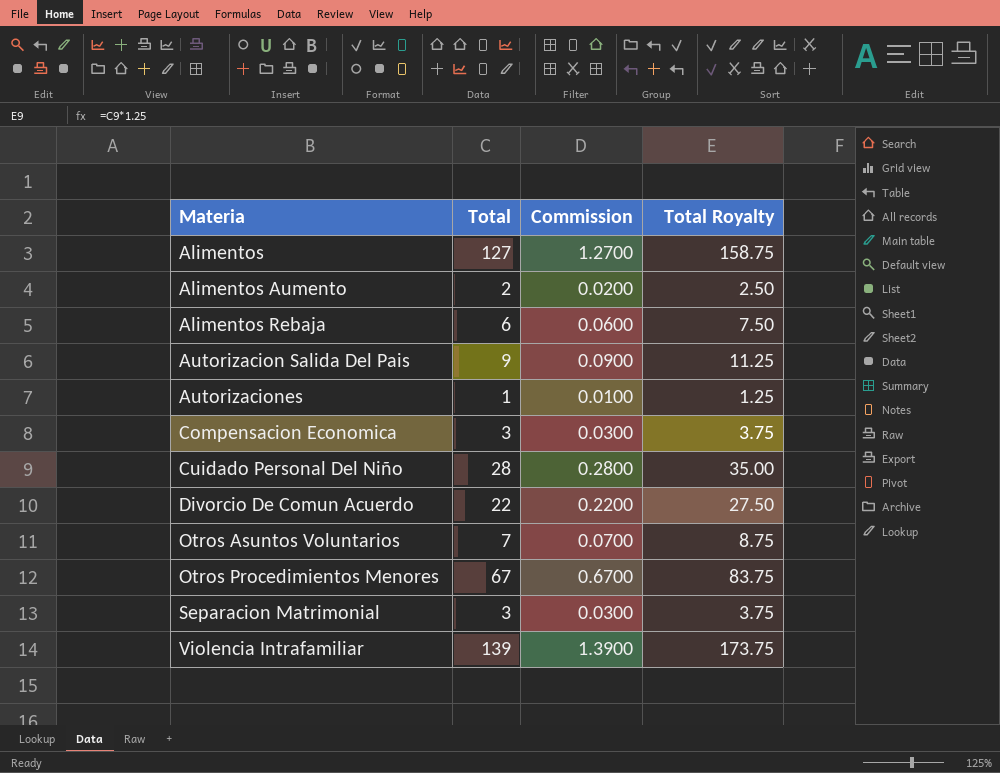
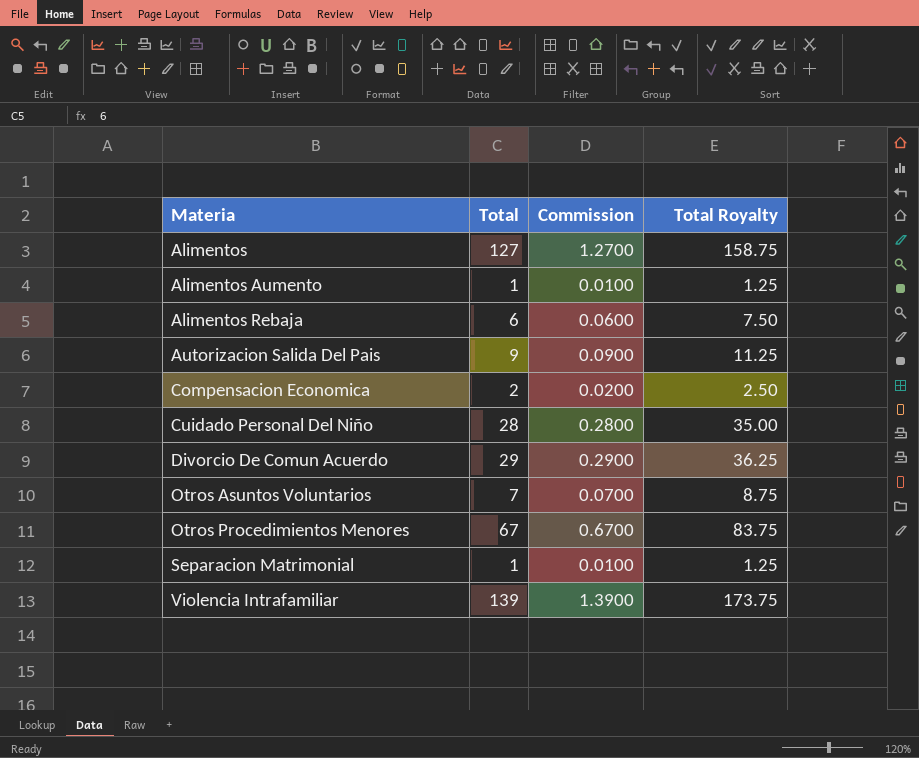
row Autorizaciones: 1 | 0.0100 | 1.25 -> none
Alimentos Aumento | Total: 2 -> 1
Alimentos Aumento | Commission: 0.0200 -> 0.0100
Alimentos Aumento | Total Royalty: 2.50 -> 1.25
Compensacion Economica | Total: 3 -> 2
Compensacion Economica | Commission: 0.0300 -> 0.0200
Compensacion Economica | Total Royalty: 3.75 -> 2.50
Divorcio De Comun Acuerdo | Total: 22 -> 29
Divorcio De Comun Acuerdo | Commission: 0.2200 -> 0.2900
Divorcio De Comun Acuerdo | Total Royalty: 27.50 -> 36.25
Separacion Matrimonial | Total: 3 -> 1
Separacion Matrimonial | Commission: 0.0300 -> 0.0100
Separacion Matrimonial | Total Royalty: 3.75 -> 1.25

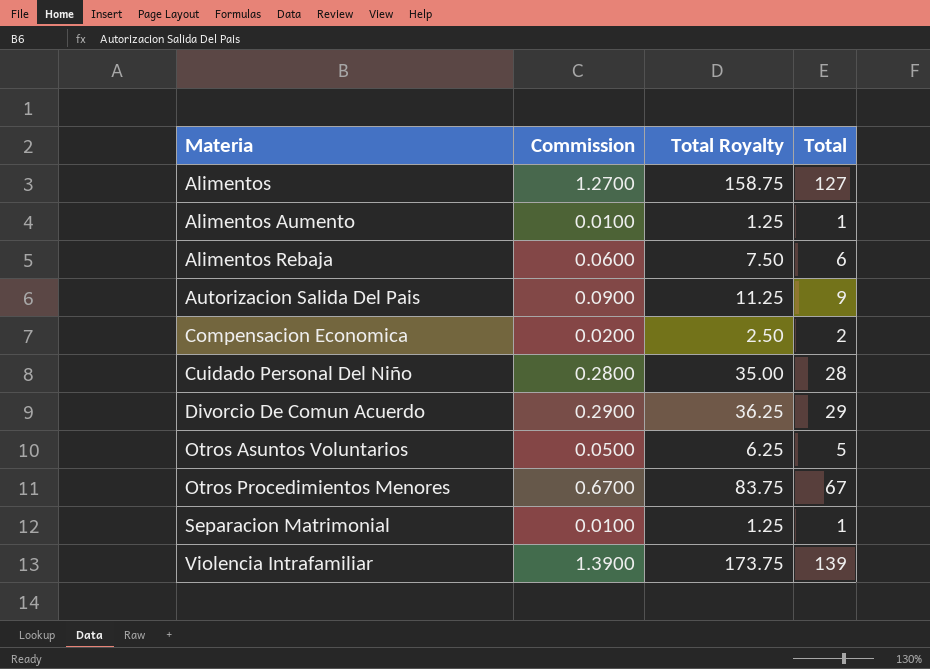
column Total | position: 2 -> 4
Otros Asuntos Voluntarios | Commission: 0.0700 -> 0.0500
Otros Asuntos Voluntarios | Total Royalty: 8.75 -> 6.25
Otros Asuntos Voluntarios | Total: 7 -> 5

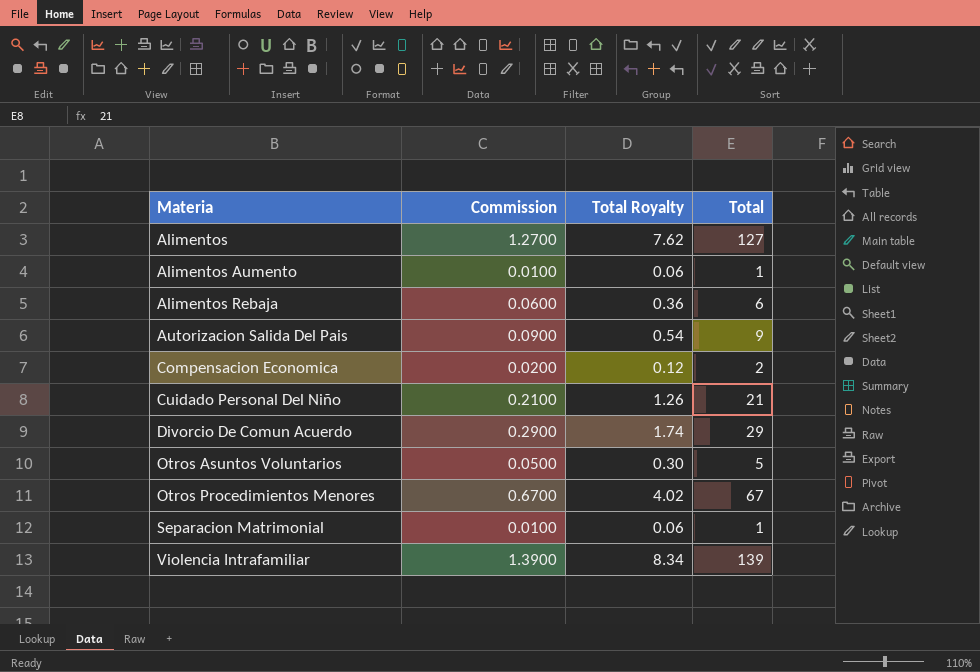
column Total Royalty | formula: [Total] * 1.25 -> [Total] * 0.06
Cuidado Personal Del Niño | Commission: 0.2800 -> 0.2100
Cuidado Personal Del Niño | Total: 28 -> 21

